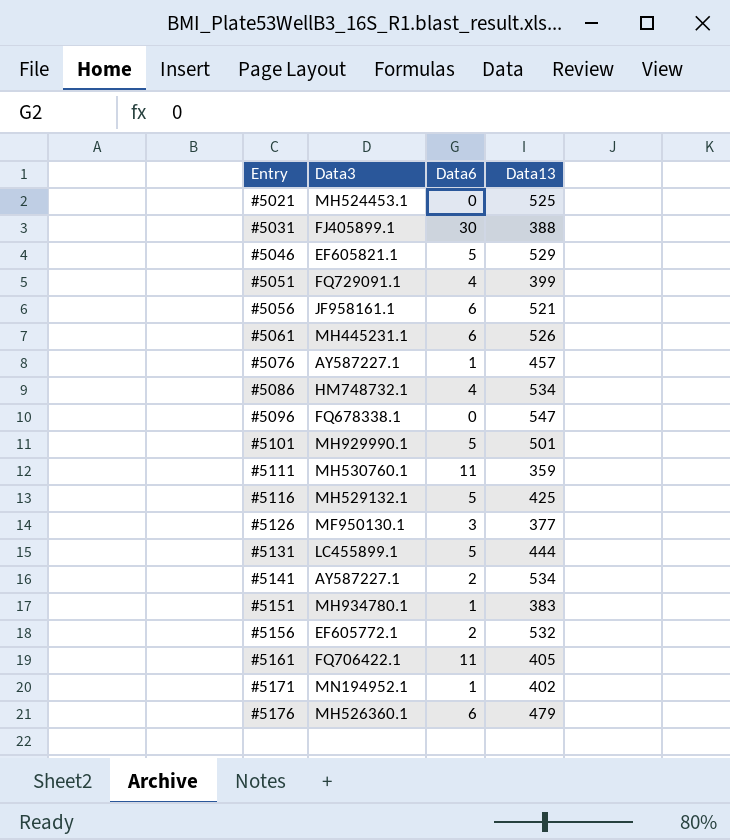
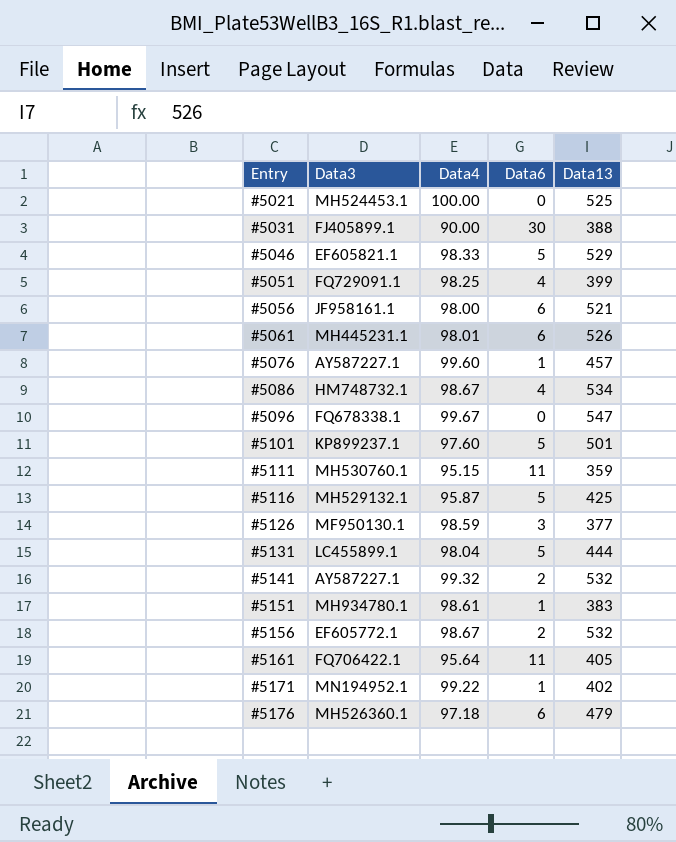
column Data4 | position: none -> 3
#5101 | Data3: MH929990.1 -> KP899237.1
#5141 | Data13: 534 -> 532

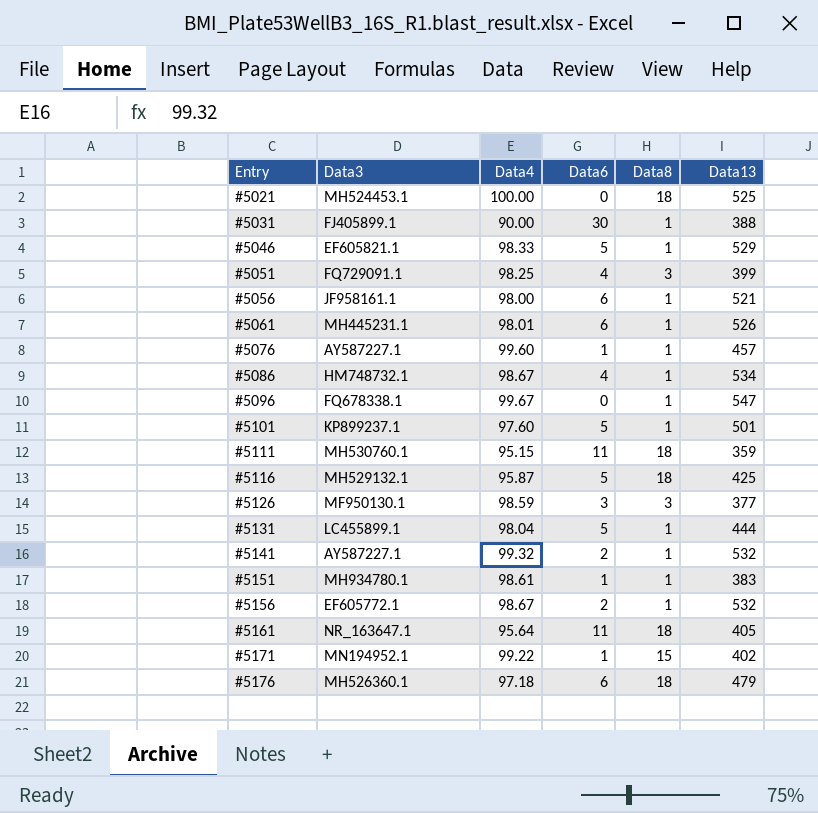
column Data8 | position: none -> 5
#5161 | Data3: FQ706422.1 -> NR_163647.1

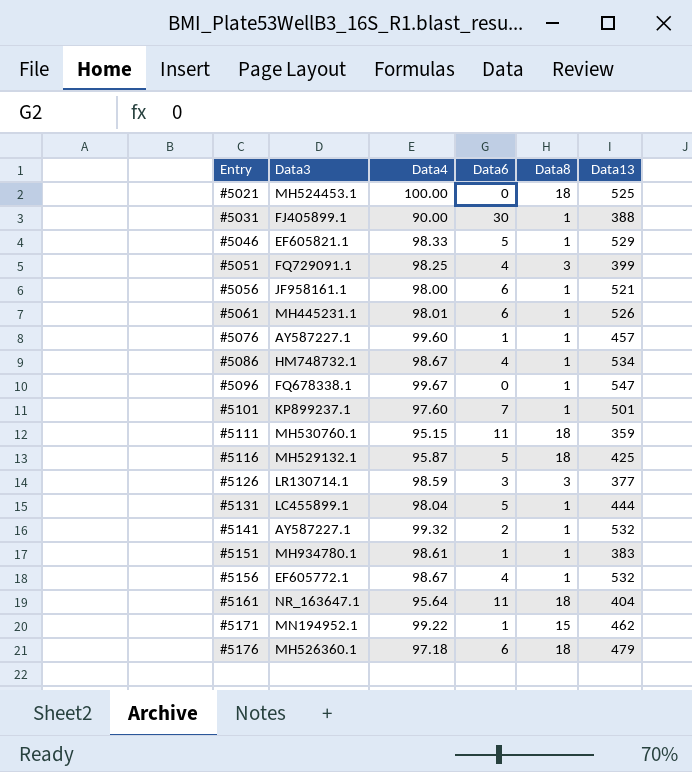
#5101 | Data6: 5 -> 7
#5126 | Data3: MF950130.1 -> LR130714.1
#5156 | Data6: 2 -> 4
#5161 | Data13: 405 -> 404
#5171 | Data13: 402 -> 462

